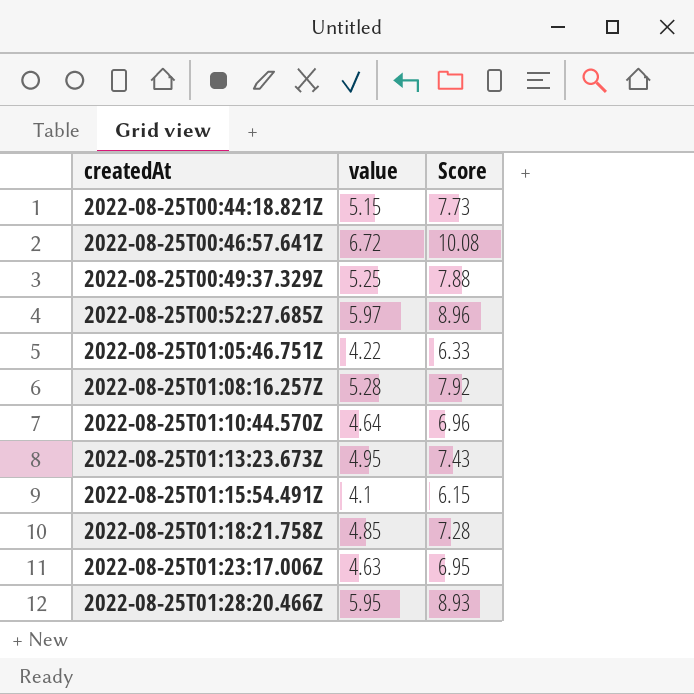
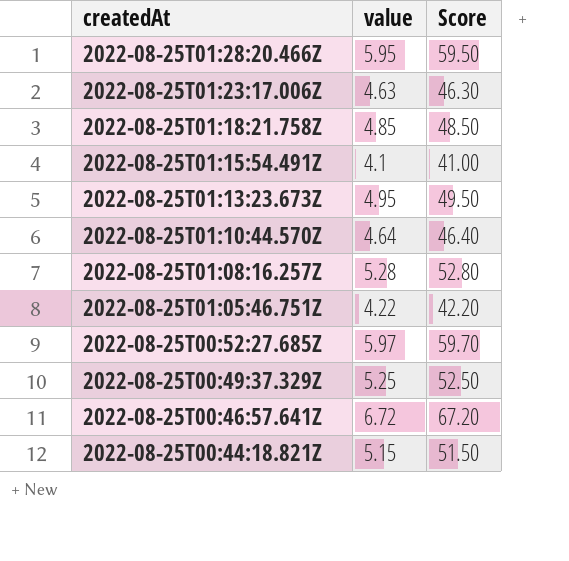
row order: createdAt ascending -> createdAt descending
column Score | formula: [value] * 1.5 -> [value] * 10

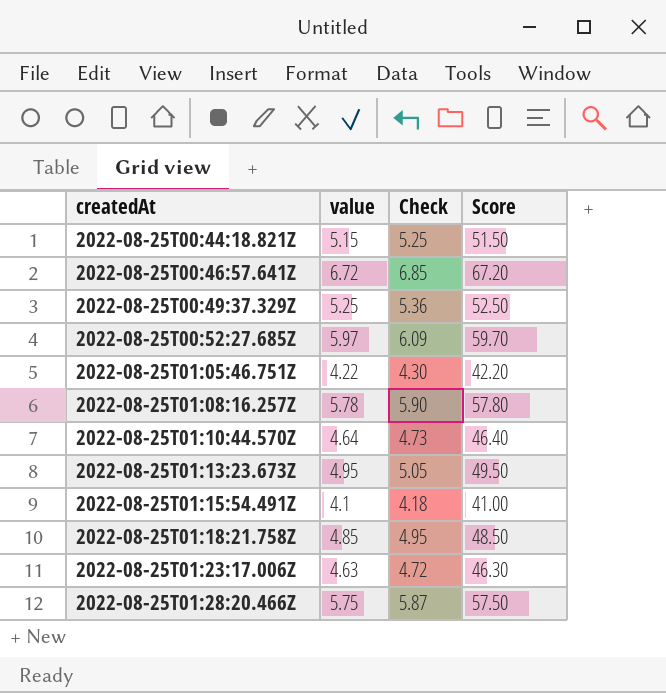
row order: createdAt descending -> createdAt ascending
column Check | formula: none -> [value] * 1.02
2022-08-25T01:08:16.257Z | value: 5.28 -> 5.78
2022-08-25T01:08:16.257Z | Score: 52.80 -> 57.80
2022-08-25T01:28:20.466Z | value: 5.95 -> 5.75
2022-08-25T01:28:20.466Z | Score: 59.50 -> 57.50

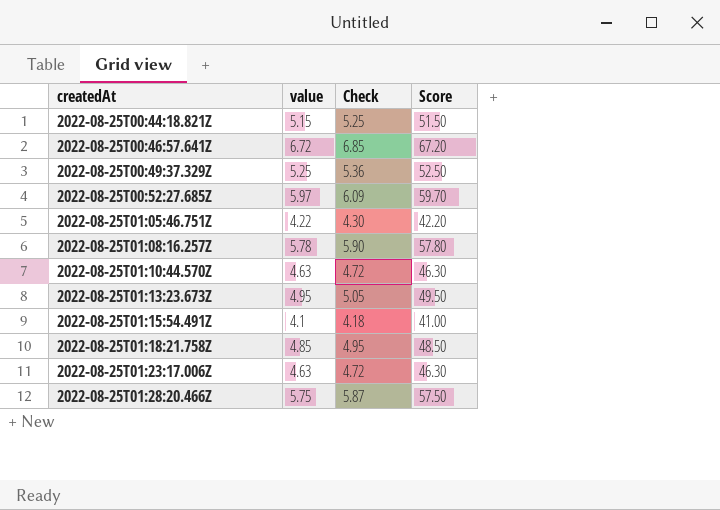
2022-08-25T01:10:44.570Z | value: 4.64 -> 4.63
2022-08-25T01:10:44.570Z | Check: 4.73 -> 4.72
2022-08-25T01:10:44.570Z | Score: 46.40 -> 46.30

